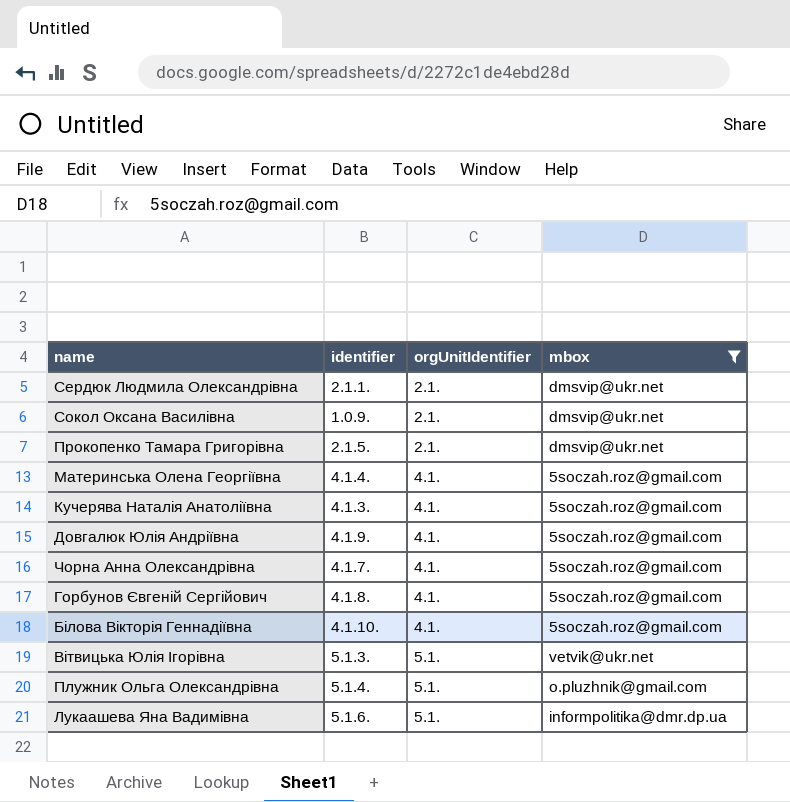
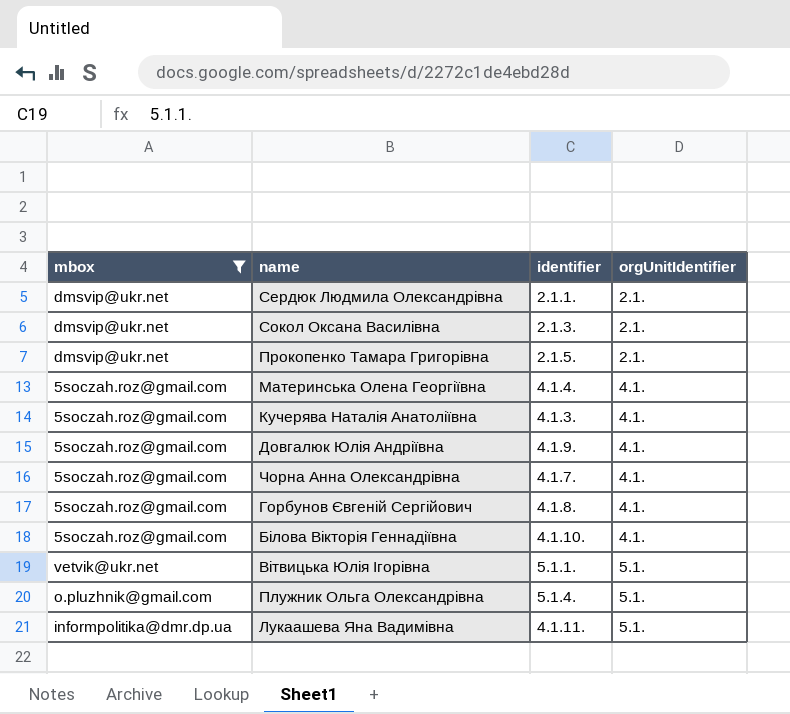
column mbox | position: 4 -> 1
Сокол Оксана Василівна | identifier: 1.0.9. -> 2.1.3.
Вітвицька Юлія Ігорівна | identifier: 5.1.3. -> 5.1.1.
Лукаашева Яна Вадимівна | identifier: 5.1.6. -> 4.1.11.

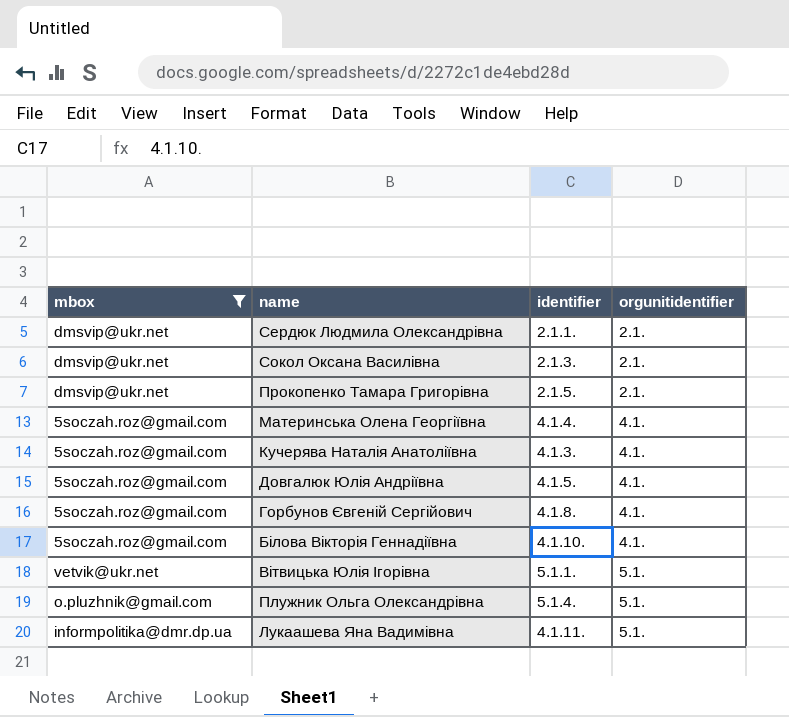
column name: orgUnitIdentifier -> orgunitidentifier
row Чорна Анна Олександрівна: 5soczah.roz@gmail.com | 4.1.7. | 4.1. -> none
Довгалюк Юлія Андріївна | identifier: 4.1.9. -> 4.1.5.

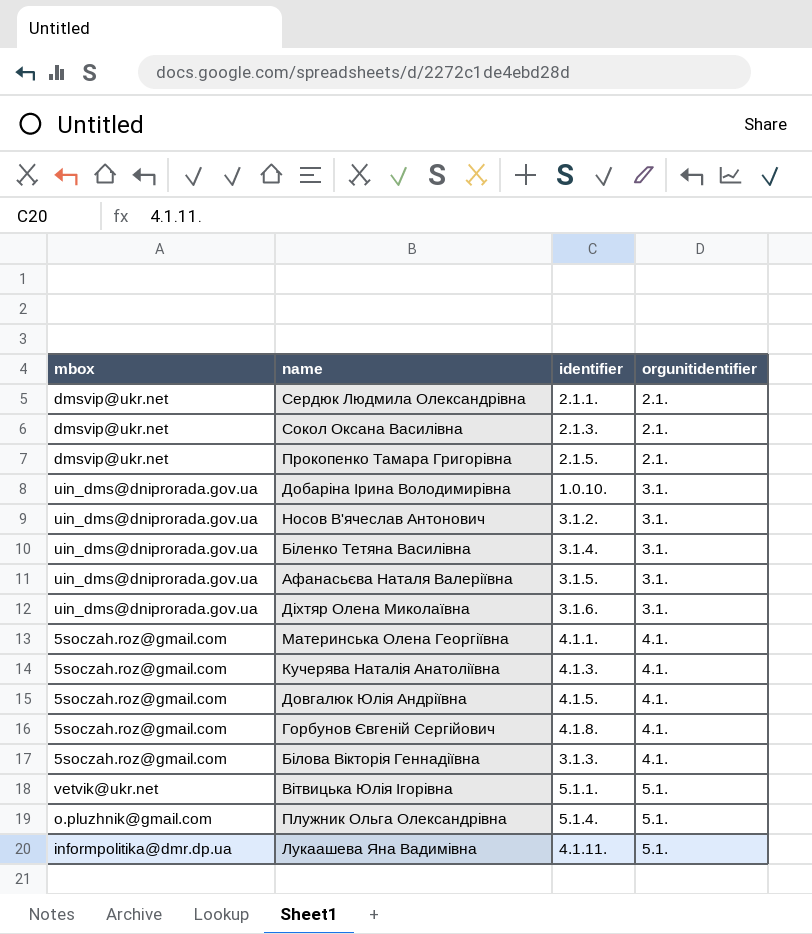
filter: mbox != uin_dms@dniprorada.gov.ua -> none
Материнська Олена Георгіївна | identifier: 4.1.4. -> 4.1.1.
Білова Вікторія Геннадіївна | identifier: 4.1.10. -> 3.1.3.

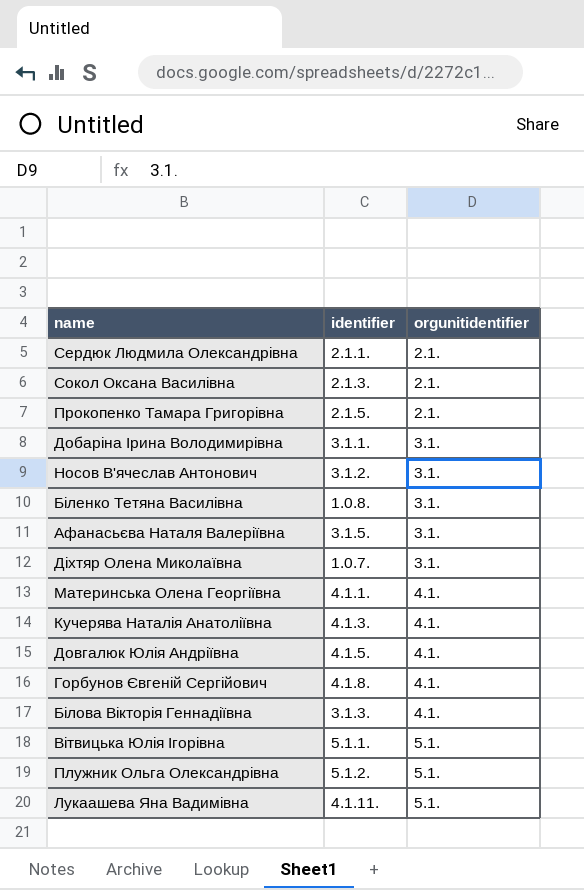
column mbox | position: 1 -> none
Добаріна Ірина Володимирівна | identifier: 1.0.10. -> 3.1.1.
Біленко Тетяна Василівна | identifier: 3.1.4. -> 1.0.8.
Діхтяр Олена Миколаївна | identifier: 3.1.6. -> 1.0.7.
Плужник Ольга Олександрівна | identifier: 5.1.4. -> 5.1.2.

